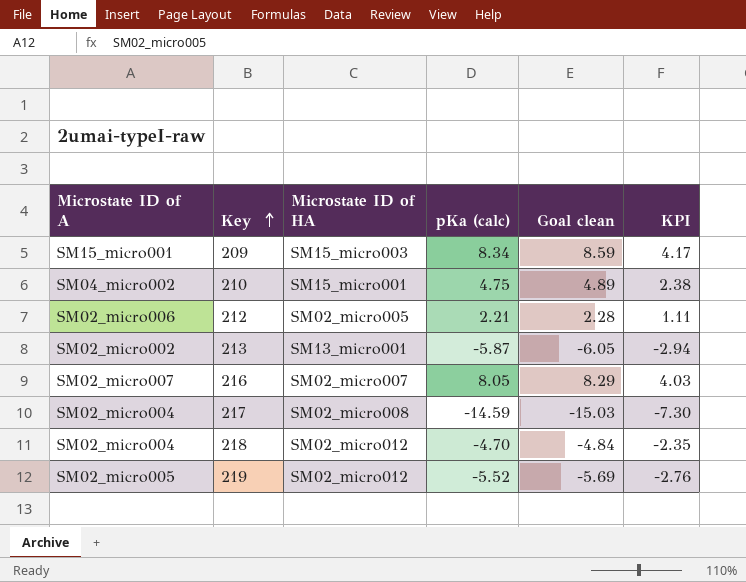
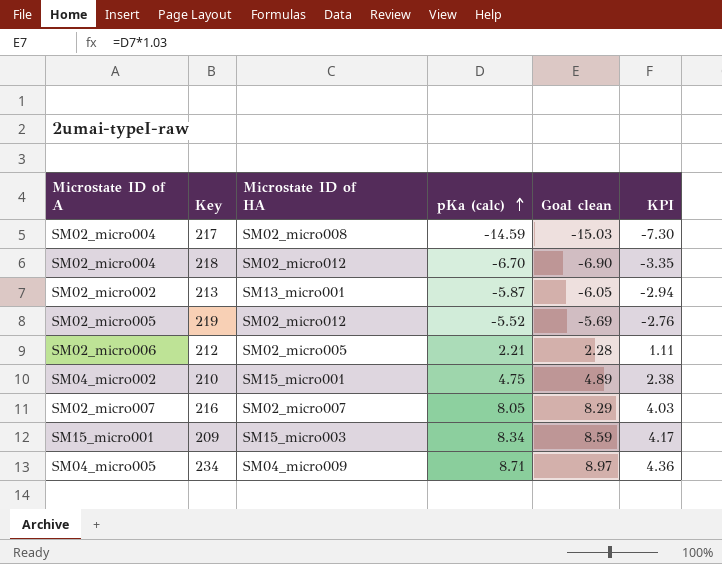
row order: Key ascending -> pKa (calc) ascending
218 | pKa (calc): -4.70 -> -6.70
218 | Goal clean: -4.84 -> -6.90
218 | KPI: -2.35 -> -3.35
row 234: none -> SM04_micro005 | SM04_micro009 | 8.71 | 8.97 | 4.36

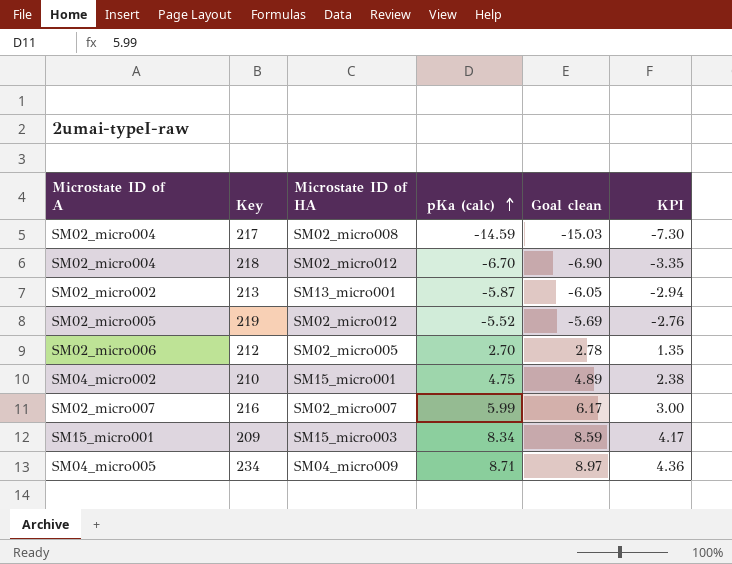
212 | pKa (calc): 2.21 -> 2.70
212 | Goal clean: 2.28 -> 2.78
212 | KPI: 1.11 -> 1.35
216 | pKa (calc): 8.05 -> 5.99
216 | Goal clean: 8.29 -> 6.17
216 | KPI: 4.03 -> 3.00

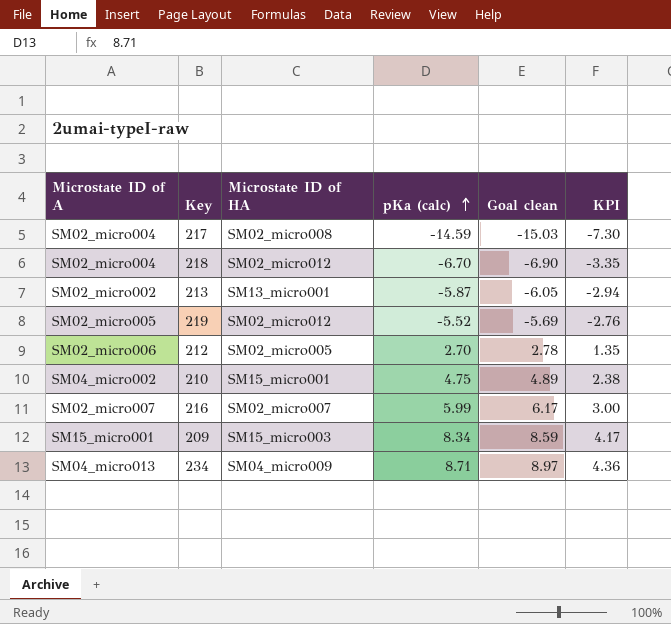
234 | Microstate ID of A: SM04_micro005 -> SM04_micro013

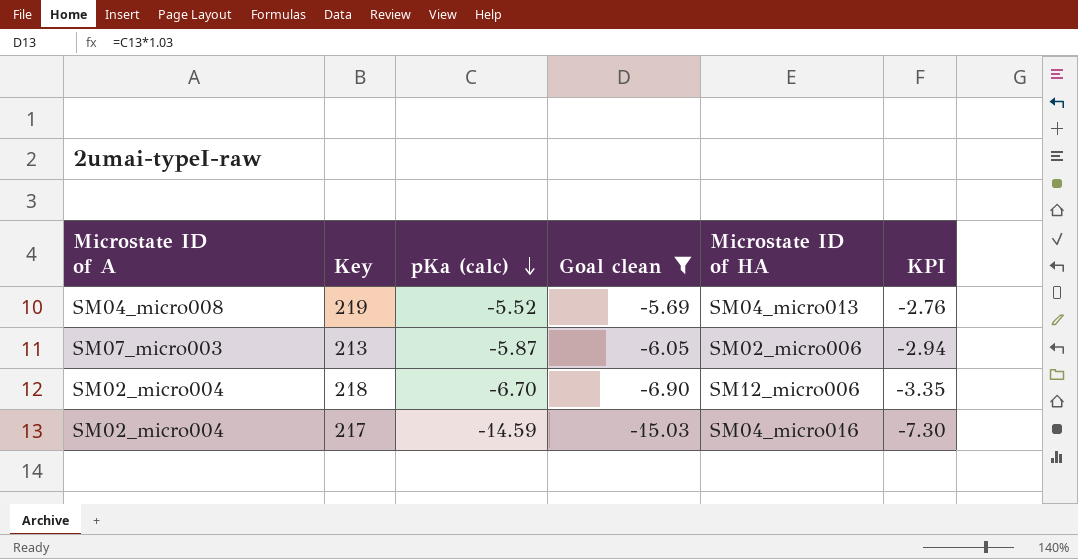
filter: none -> Goal clean <= -5.69
row order: pKa (calc) ascending -> pKa (calc) descending
column Microstate ID of HA | position: 3 -> 5
219 | Microstate ID of A: SM02_micro005 -> SM04_micro008
219 | Microstate ID of HA: SM02_micro012 -> SM04_micro013
213 | Microstate ID of A: SM02_micro002 -> SM07_micro003
213 | Microstate ID of HA: SM13_micro001 -> SM02_micro006
218 | Microstate ID of HA: SM02_micro012 -> SM12_micro006
217 | Microstate ID of HA: SM02_micro008 -> SM04_micro016

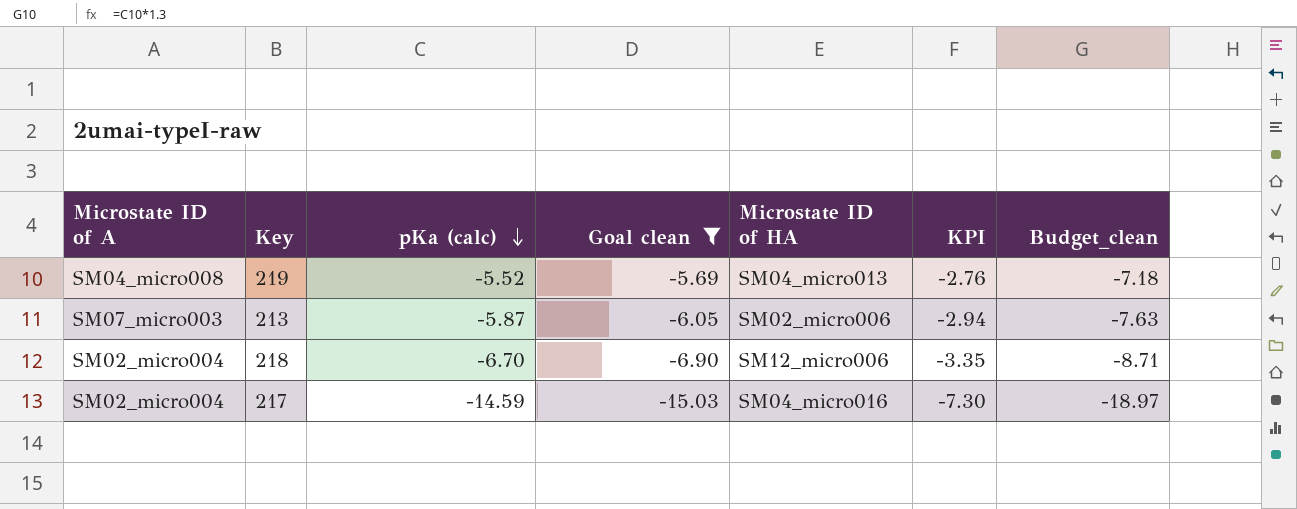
column Budget_clean | formula: none -> [pKa (calc)] * 1.3

